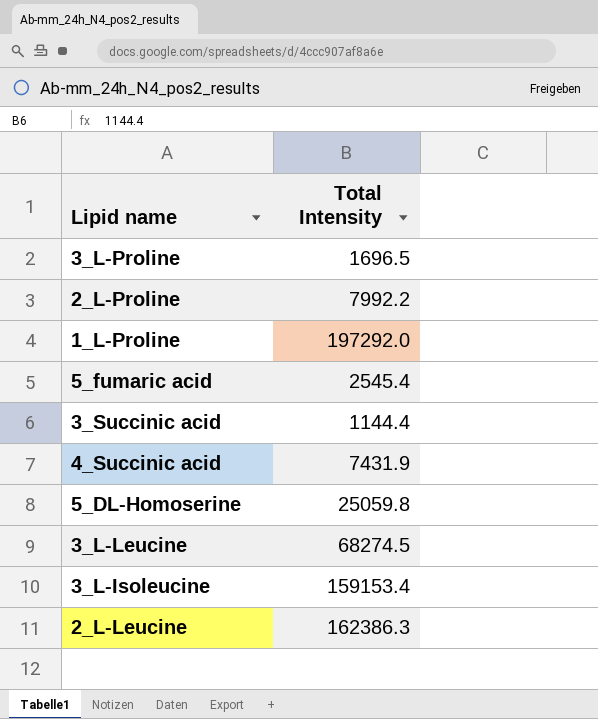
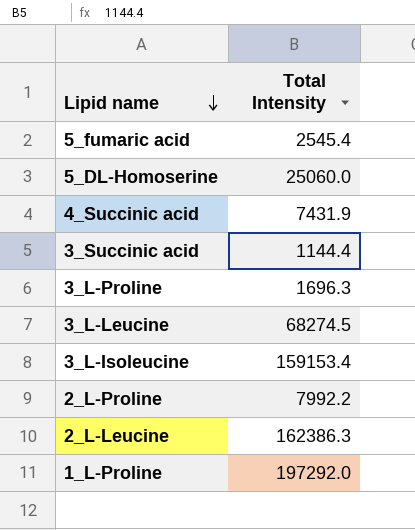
row order: none -> Lipid name descending
5_DL-Homoserine | Total Intensity: 25059.8 -> 25060.0
3_L-Proline | Total Intensity: 1696.5 -> 1696.3

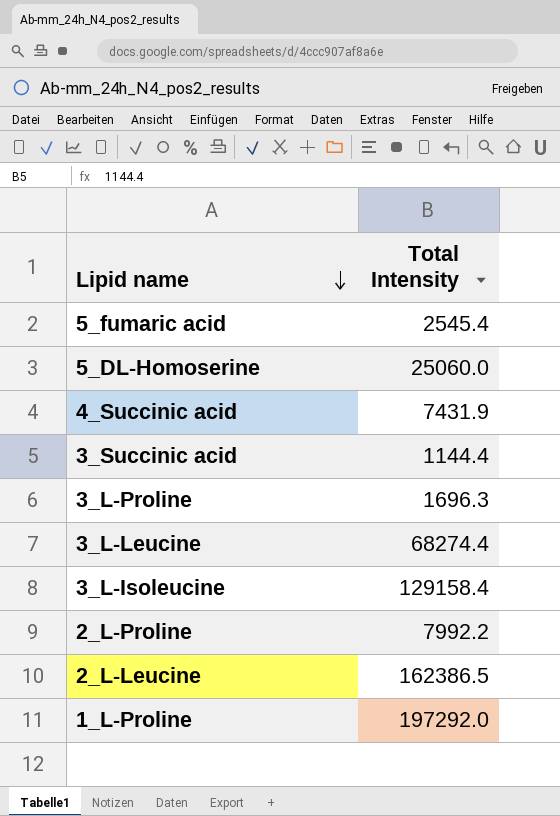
3_L-Leucine | Total Intensity: 68274.5 -> 68274.4
3_L-Isoleucine | Total Intensity: 159153.4 -> 129158.4
2_L-Leucine | Total Intensity: 162386.3 -> 162386.5

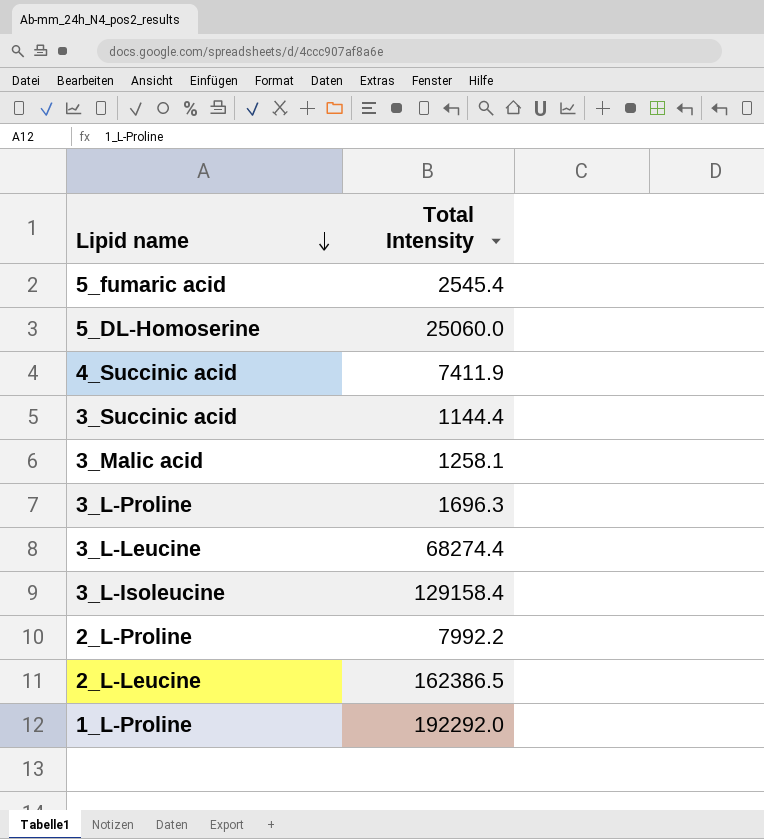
4_Succinic acid | Total Intensity: 7431.9 -> 7411.9
row 3_Malic acid: none -> 1258.1
1_L-Proline | Total Intensity: 197292.0 -> 192292.0

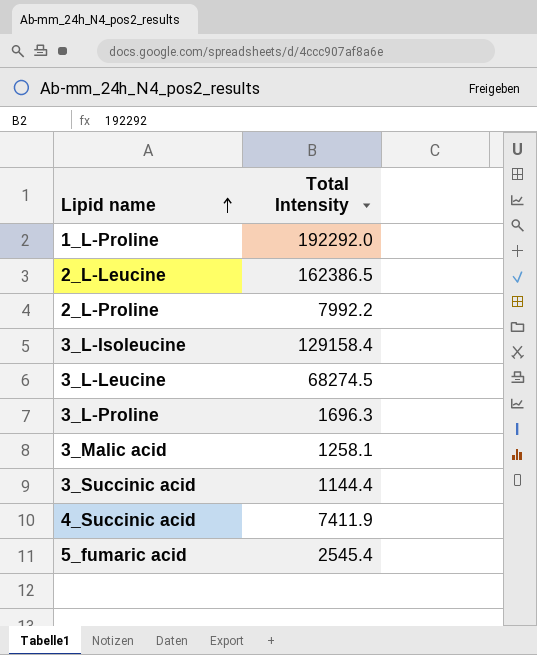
row order: Lipid name descending -> Lipid name ascending
row 5_DL-Homoserine: 25060.0 -> none
3_L-Leucine | Total Intensity: 68274.4 -> 68274.5

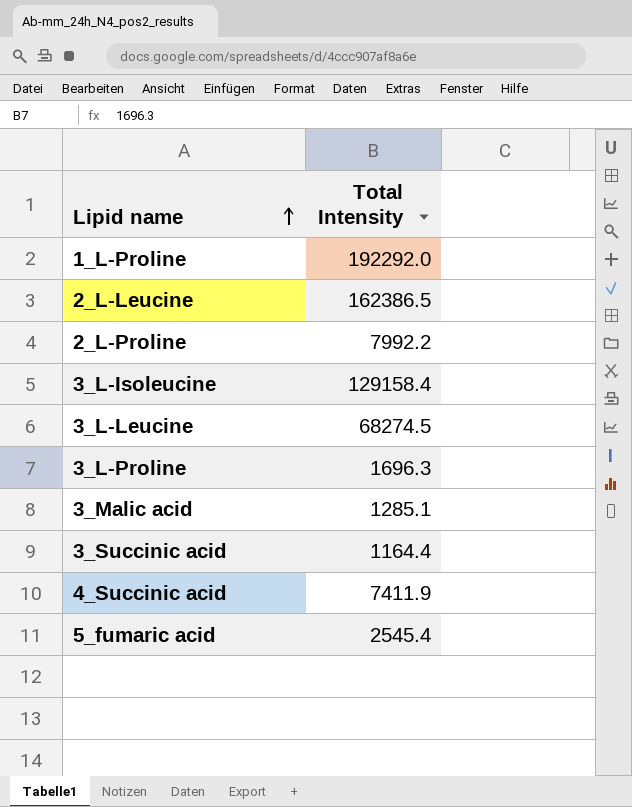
3_Malic acid | Total Intensity: 1258.1 -> 1285.1
3_Succinic acid | Total Intensity: 1144.4 -> 1164.4

